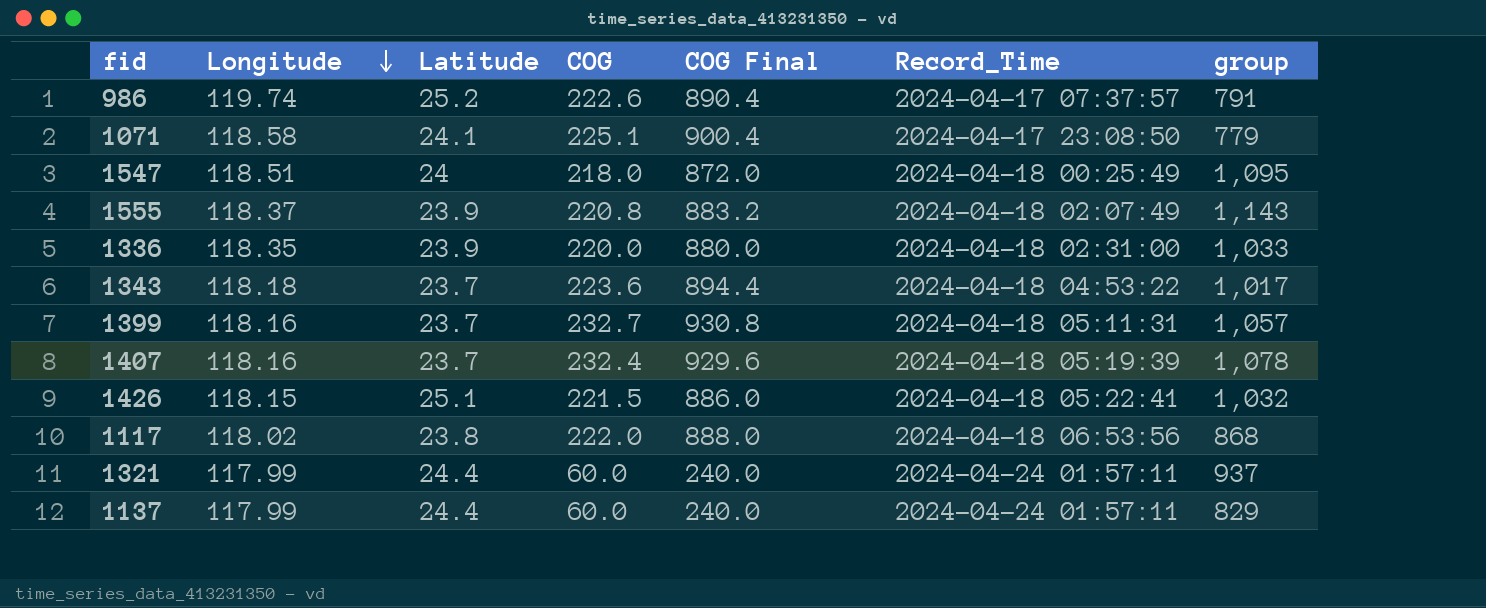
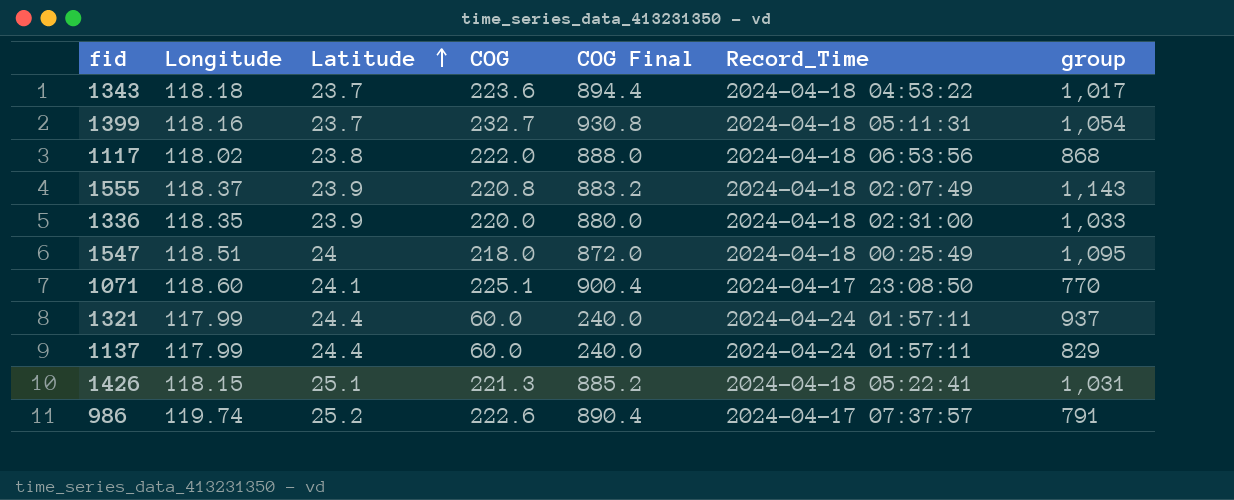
row order: Longitude descending -> Latitude ascending
row 1407: 118.16 | 23.7 | 232.4 | 929.6 | 2024-04-18 05:19:39 | 1,078 -> none
1399 | group: 1,057 -> 1,054
1071 | Longitude: 118.58 -> 118.60
1071 | group: 779 -> 770
1426 | COG: 221.5 -> 221.3
1426 | COG Final: 886.0 -> 885.2
1426 | group: 1,032 -> 1,031

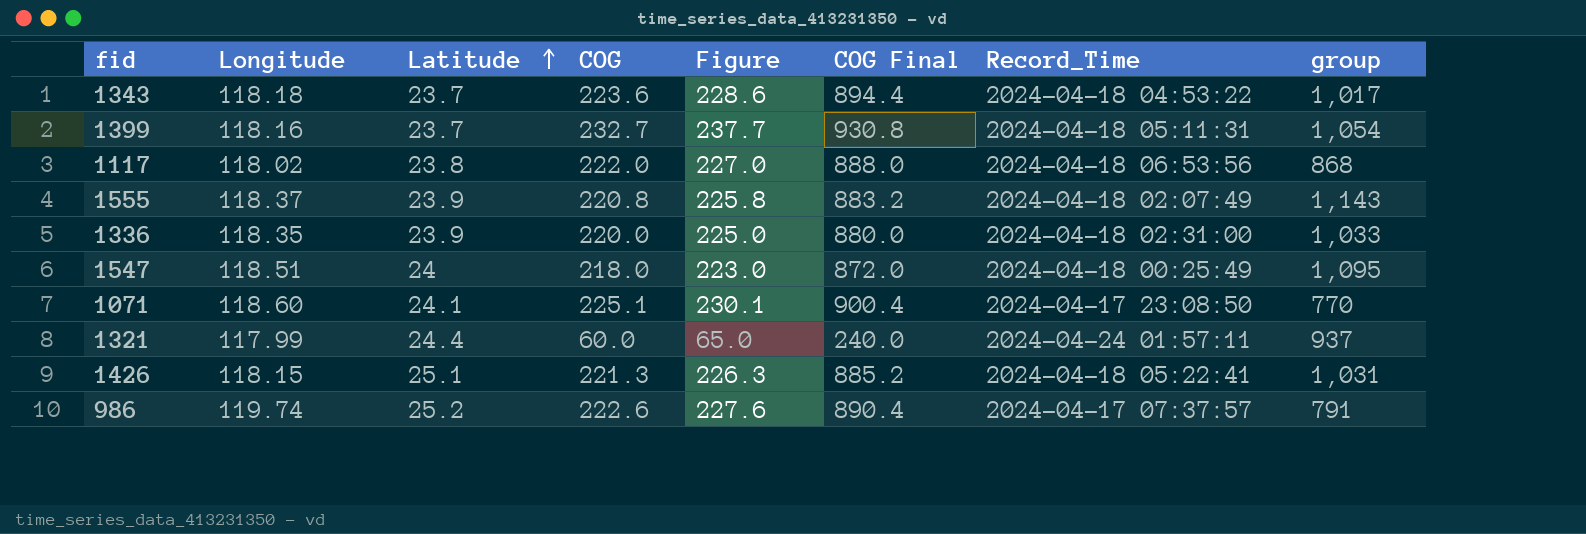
column Figure | formula: none -> [COG] + 5
row 1137: 117.99 | 24.4 | 60.0 | 240.0 | 2024-04-24 01:57:11 | 829 -> none

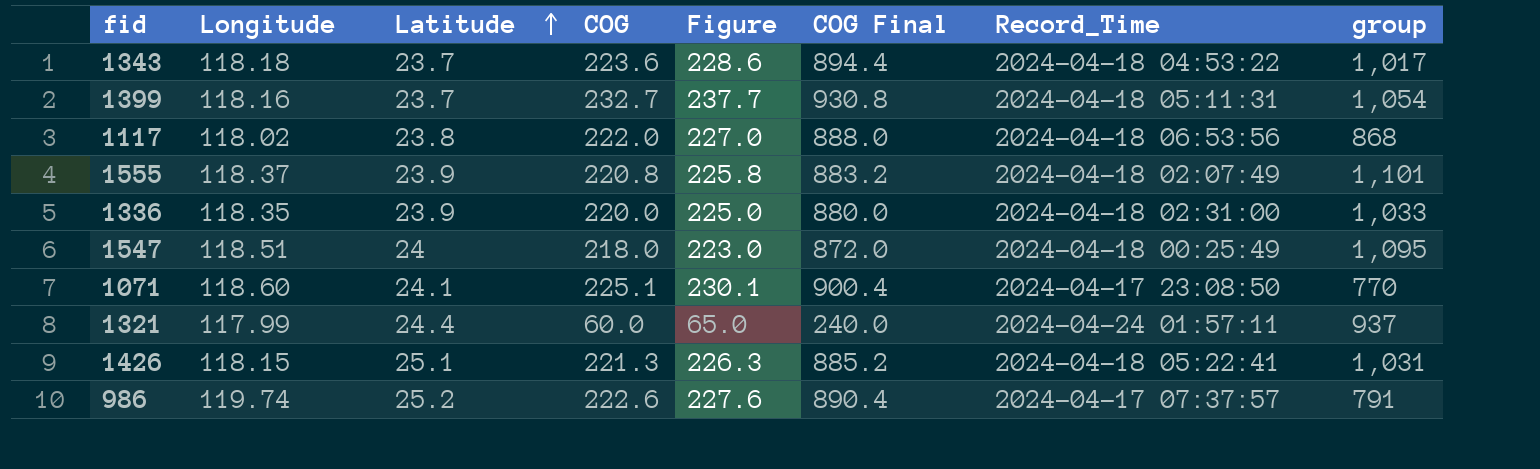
1555 | group: 1,143 -> 1,101

